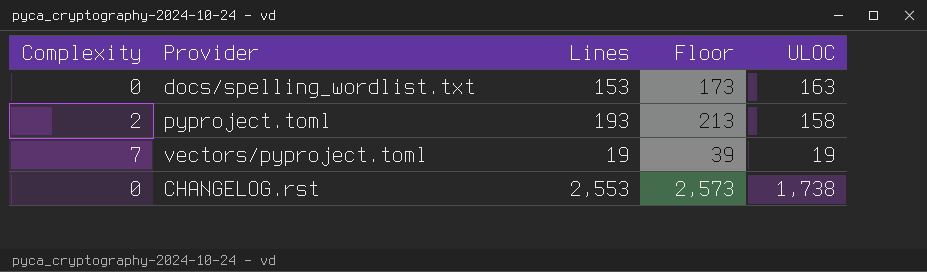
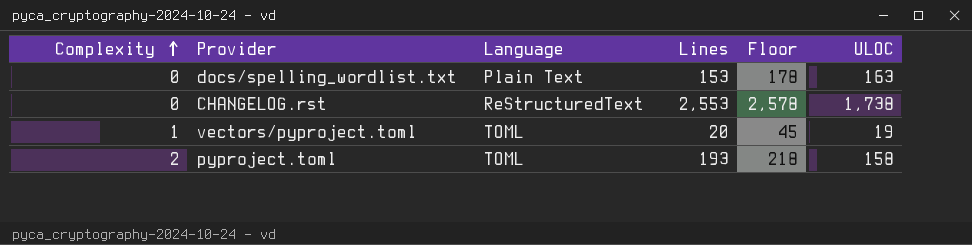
row order: none -> Complexity ascending
column Language | position: none -> 3
column Floor | formula: [Lines] + 20 -> [Lines] + 25
vectors/pyproject.toml | Complexity: 7 -> 1
vectors/pyproject.toml | Lines: 19 -> 20

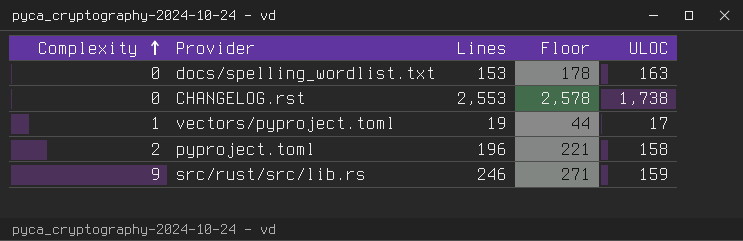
column Language | position: 3 -> none
vectors/pyproject.toml | Lines: 20 -> 19
vectors/pyproject.toml | Floor: 45 -> 44
vectors/pyproject.toml | ULOC: 19 -> 17
pyproject.toml | Lines: 193 -> 196
pyproject.toml | Floor: 218 -> 221
row src/rust/src/lib.rs: none -> 9 | 246 | 271 | 159

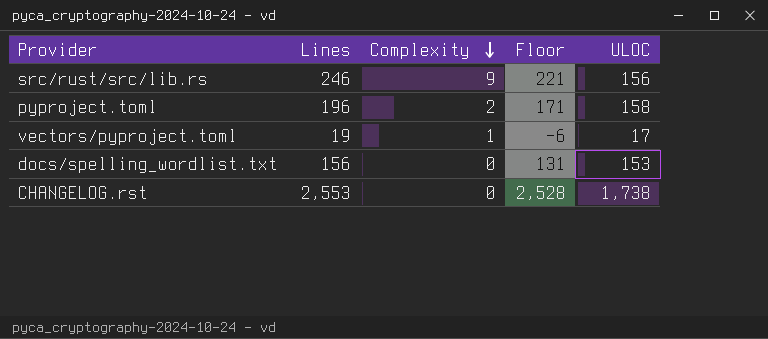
row order: Complexity ascending -> Complexity descending
column Complexity | position: 1 -> 3
column Floor | formula: [Lines] + 25 -> [Lines] - 25
src/rust/src/lib.rs | ULOC: 159 -> 156
docs/spelling_wordlist.txt | Lines: 153 -> 156
docs/spelling_wordlist.txt | ULOC: 163 -> 153

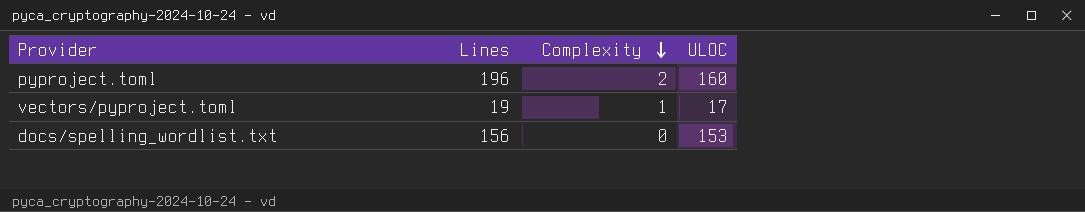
column Floor | formula: [Lines] - 25 -> none
row src/rust/src/lib.rs: 246 | 9 | 221 | 156 -> none
row CHANGELOG.rst: 2,553 | 0 | 2,528 | 1,738 -> none
pyproject.toml | ULOC: 158 -> 160

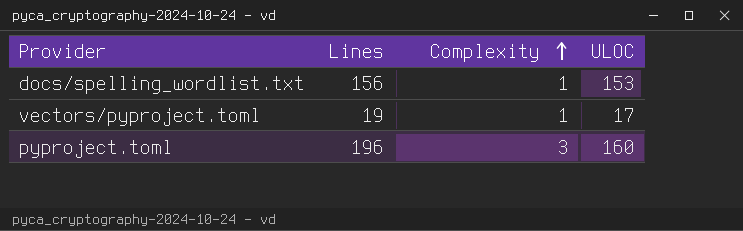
row order: Complexity descending -> Complexity ascending
docs/spelling_wordlist.txt | Complexity: 0 -> 1
pyproject.toml | Complexity: 2 -> 3

